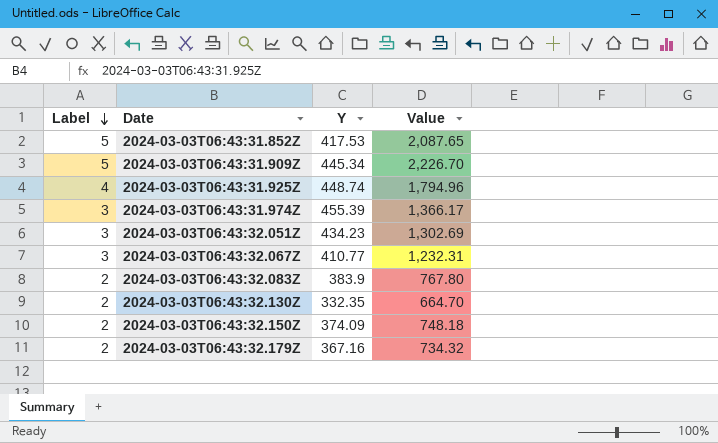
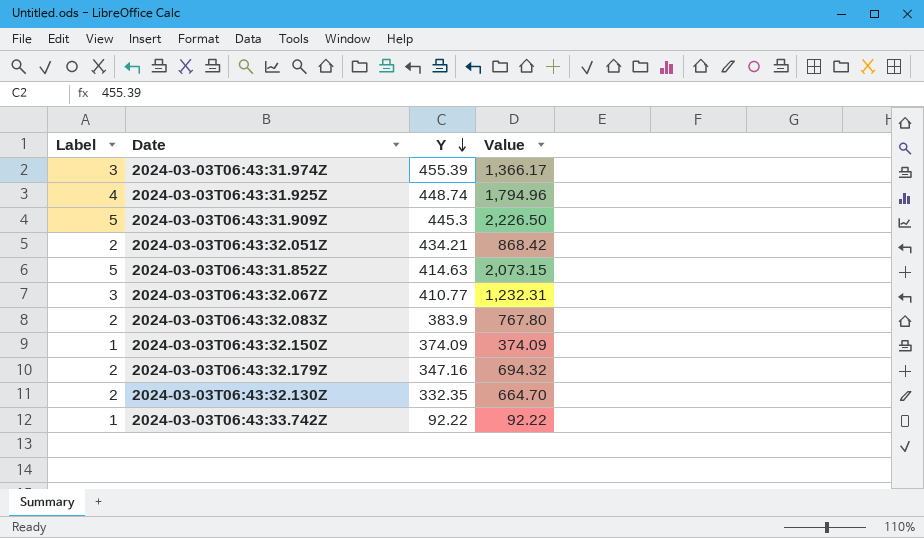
row order: Label descending -> Y descending
2024-03-03T06:43:31.909Z | Y: 445.34 -> 445.3
2024-03-03T06:43:31.909Z | Value: 2,226.70 -> 2,226.50
2024-03-03T06:43:32.051Z | Label: 3 -> 2
2024-03-03T06:43:32.051Z | Y: 434.23 -> 434.21
2024-03-03T06:43:32.051Z | Value: 1,302.69 -> 868.42
2024-03-03T06:43:31.852Z | Y: 417.53 -> 414.63
2024-03-03T06:43:31.852Z | Value: 2,087.65 -> 2,073.15
2024-03-03T06:43:32.150Z | Label: 2 -> 1
2024-03-03T06:43:32.150Z | Value: 748.18 -> 374.09
2024-03-03T06:43:32.179Z | Y: 367.16 -> 347.16
2024-03-03T06:43:32.179Z | Value: 734.32 -> 694.32
row 2024-03-03T06:43:33.742Z: none -> 1 | 92.22 | 92.22

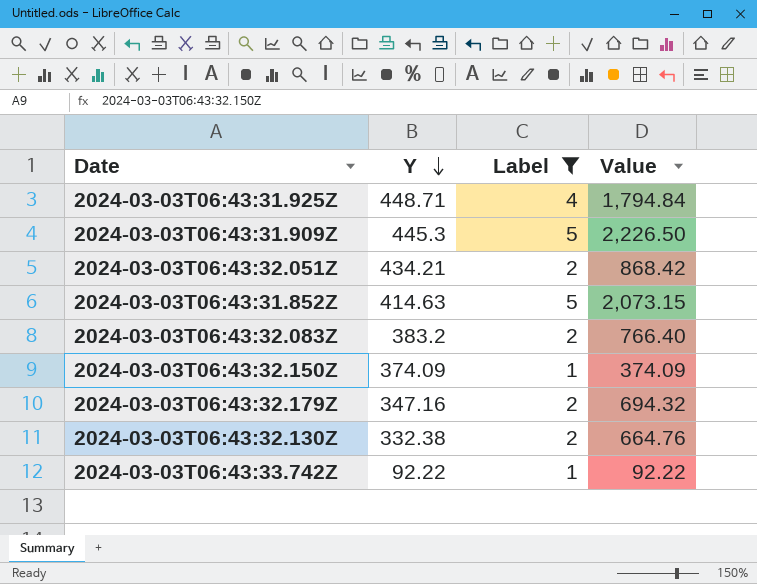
filter: none -> Label != 3
column Label | position: 1 -> 3
2024-03-03T06:43:31.925Z | Y: 448.74 -> 448.71
2024-03-03T06:43:31.925Z | Value: 1,794.96 -> 1,794.84
2024-03-03T06:43:32.083Z | Y: 383.9 -> 383.2
2024-03-03T06:43:32.083Z | Value: 767.80 -> 766.40
2024-03-03T06:43:32.130Z | Y: 332.35 -> 332.38
2024-03-03T06:43:32.130Z | Value: 664.70 -> 664.76

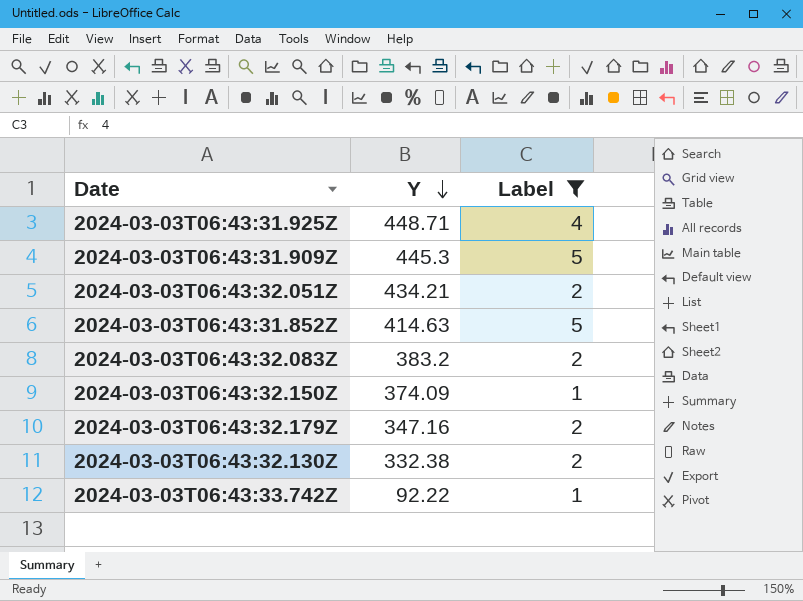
column Value | formula: [Y] * [Label] -> none

